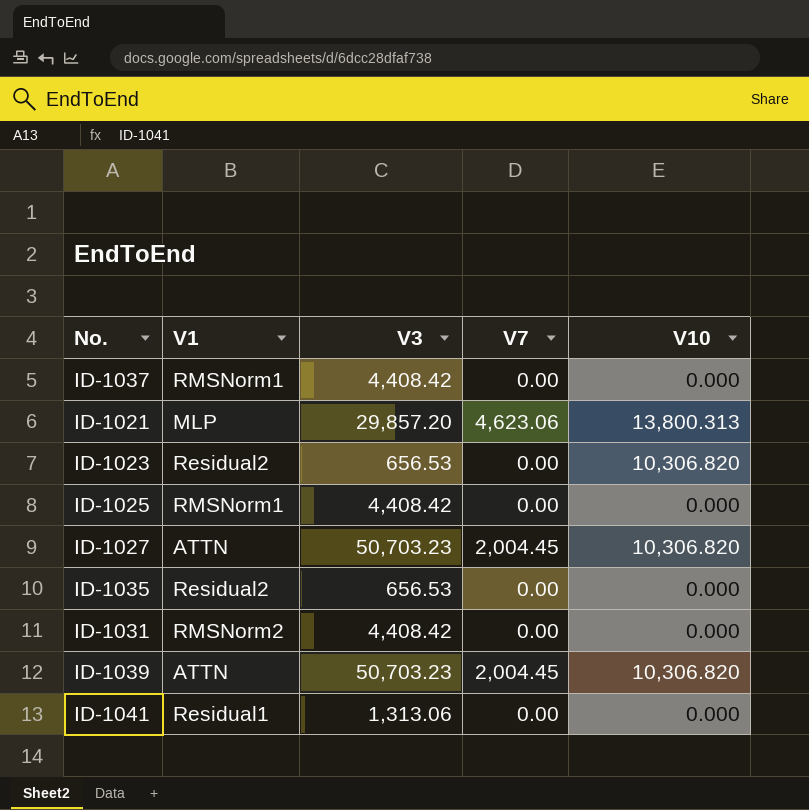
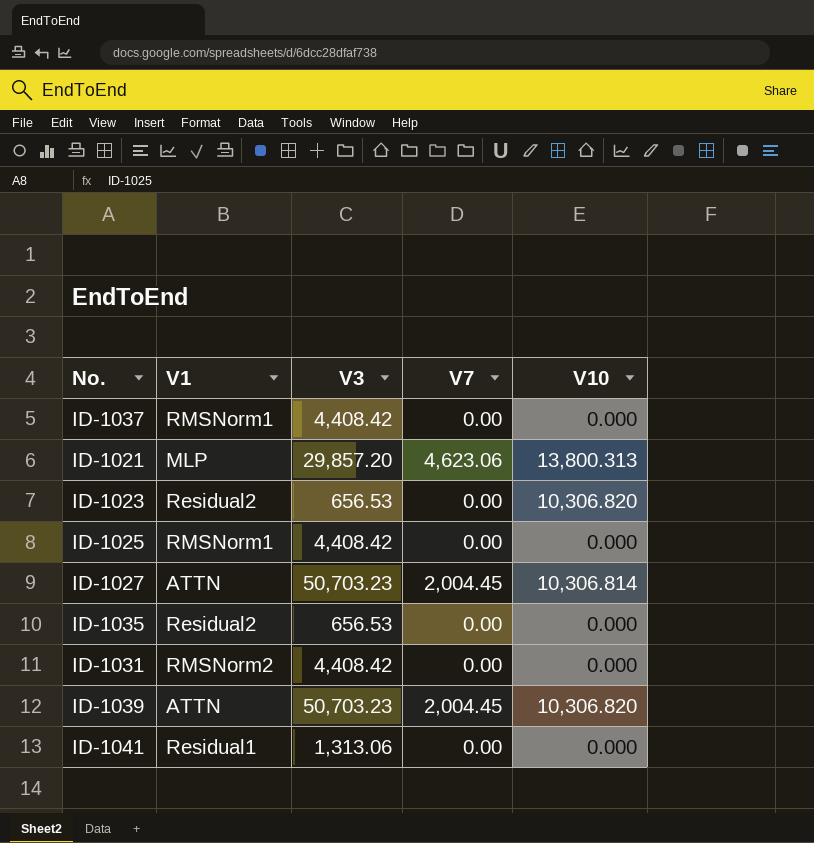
ID-1027 | V10: 10,306.820 -> 10,306.814

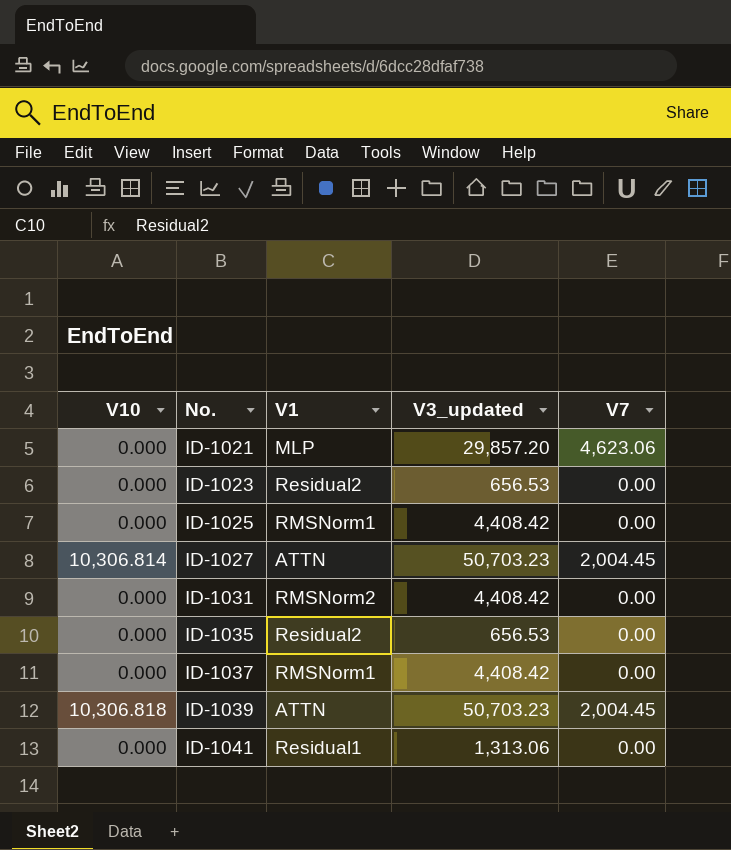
row order: none -> No. ascending
column V10 | position: 5 -> 1
column name: V3 -> V3_updated
ID-1021 | V10: 13,800.313 -> 0.000
ID-1023 | V10: 10,306.820 -> 0.000
ID-1039 | V10: 10,306.820 -> 10,306.818

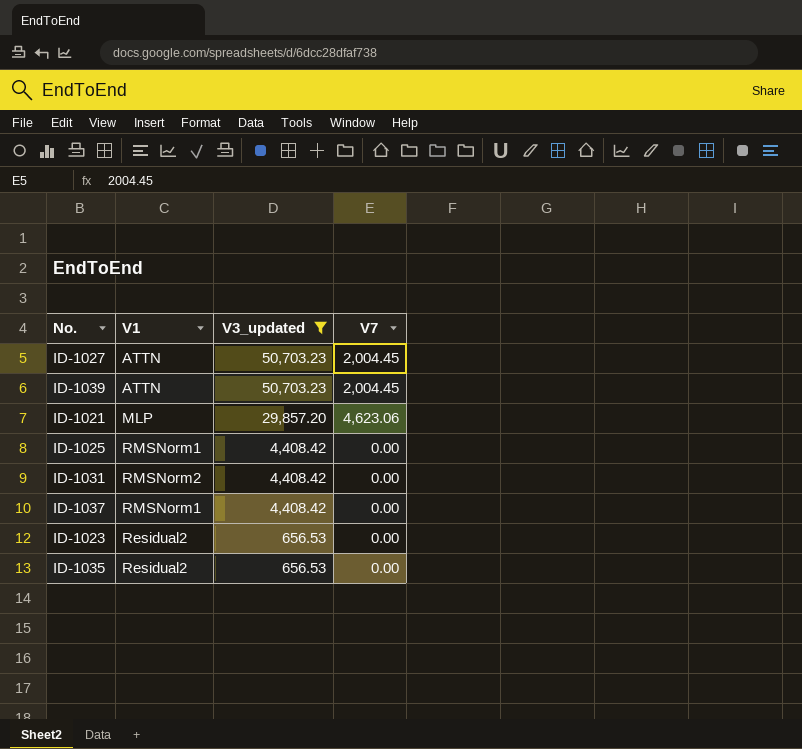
filter: none -> V3_updated != 1,313.06
row order: No. ascending -> V3_updated descending
column V10 | position: 1 -> none

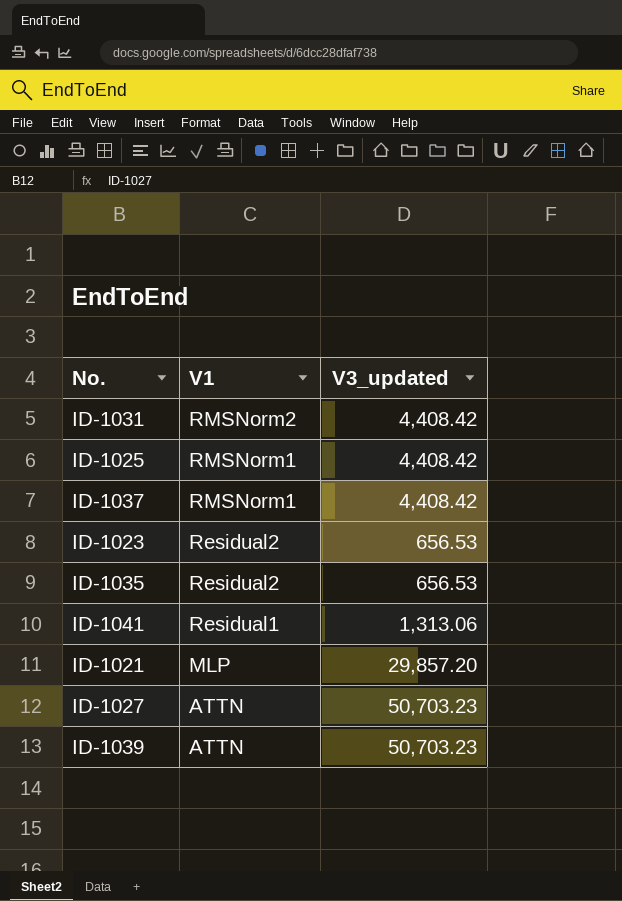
filter: V3_updated != 1,313.06 -> none
row order: V3_updated descending -> V1 descending
column V7 | position: 4 -> none

